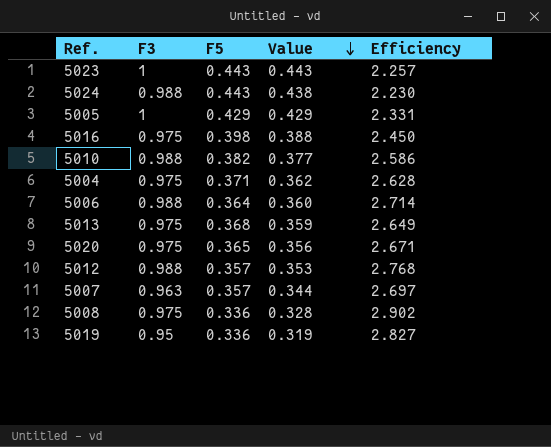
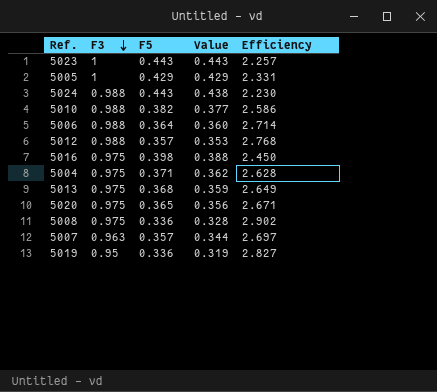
row order: Value descending -> F3 descending

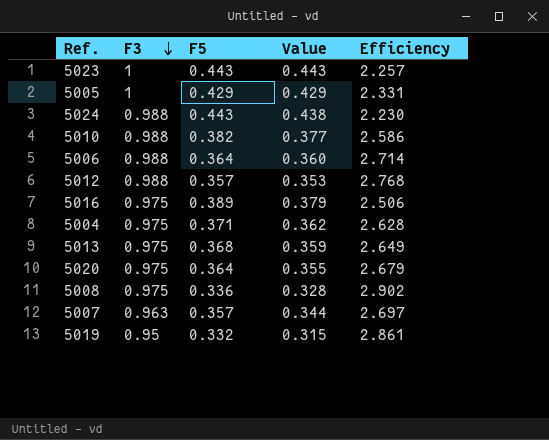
5016 | F5: 0.398 -> 0.389
5016 | Value: 0.388 -> 0.379
5016 | Efficiency: 2.450 -> 2.506
5020 | F5: 0.365 -> 0.364
5020 | Value: 0.356 -> 0.355
5020 | Efficiency: 2.671 -> 2.679
5019 | F5: 0.336 -> 0.332
5019 | Value: 0.319 -> 0.315
5019 | Efficiency: 2.827 -> 2.861

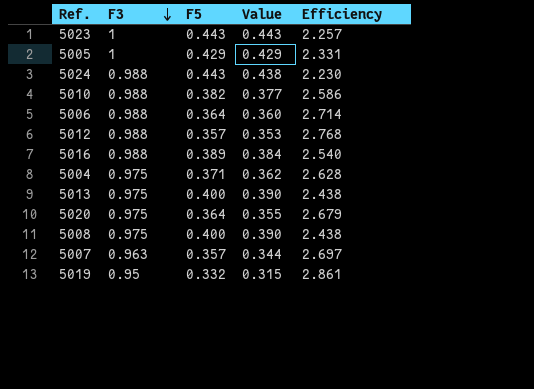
5016 | F3: 0.975 -> 0.988
5016 | Value: 0.379 -> 0.384
5016 | Efficiency: 2.506 -> 2.540
5013 | F5: 0.368 -> 0.400
5013 | Value: 0.359 -> 0.390
5013 | Efficiency: 2.649 -> 2.438
5008 | F5: 0.336 -> 0.400
5008 | Value: 0.328 -> 0.390
5008 | Efficiency: 2.902 -> 2.438

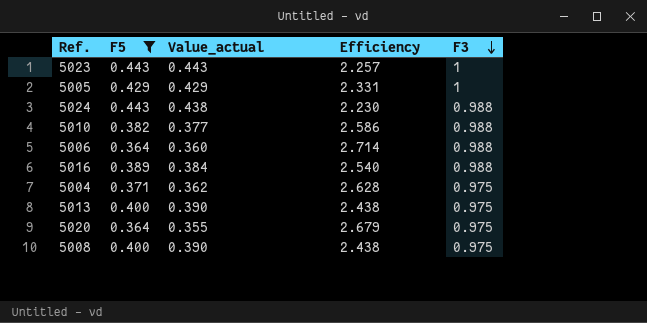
filter: none -> F5 >= 0.364
column name: Value -> Value_actual
column F3 | position: 2 -> 5

